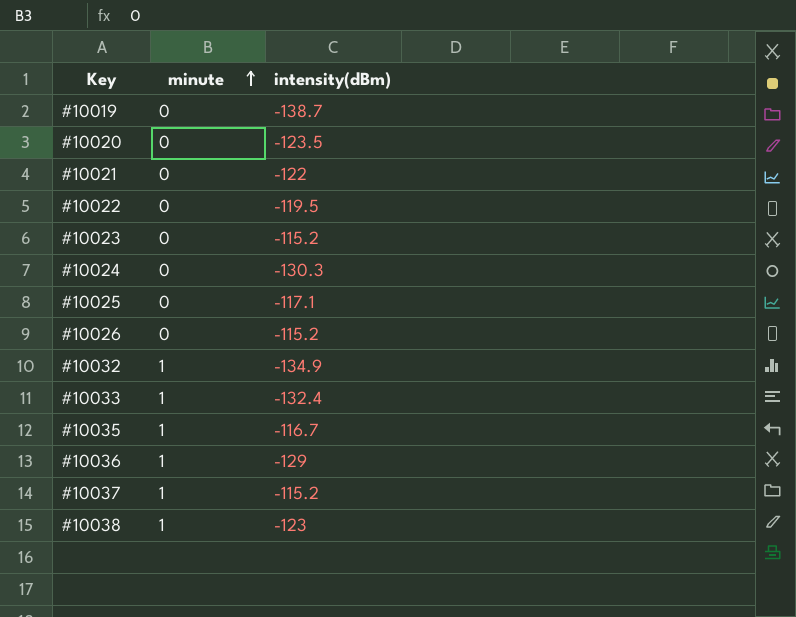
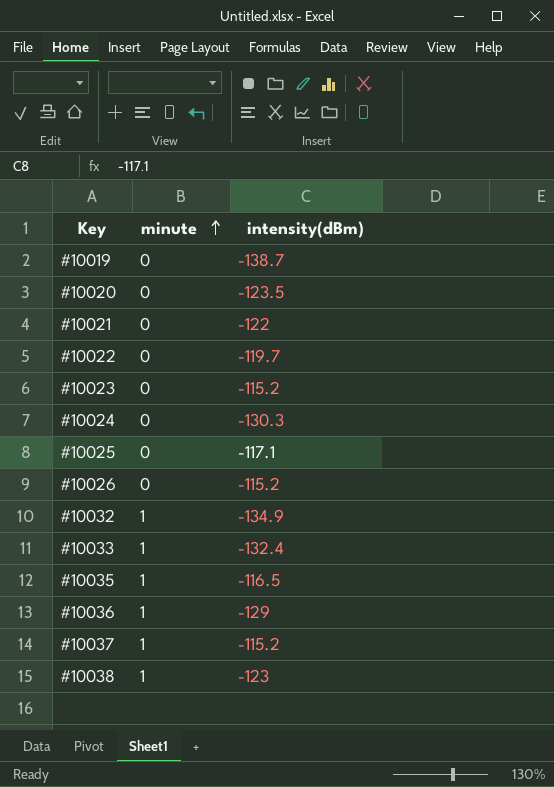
#10022 | intensity(dBm): -119.5 -> -119.7
#10035 | intensity(dBm): -116.7 -> -116.5

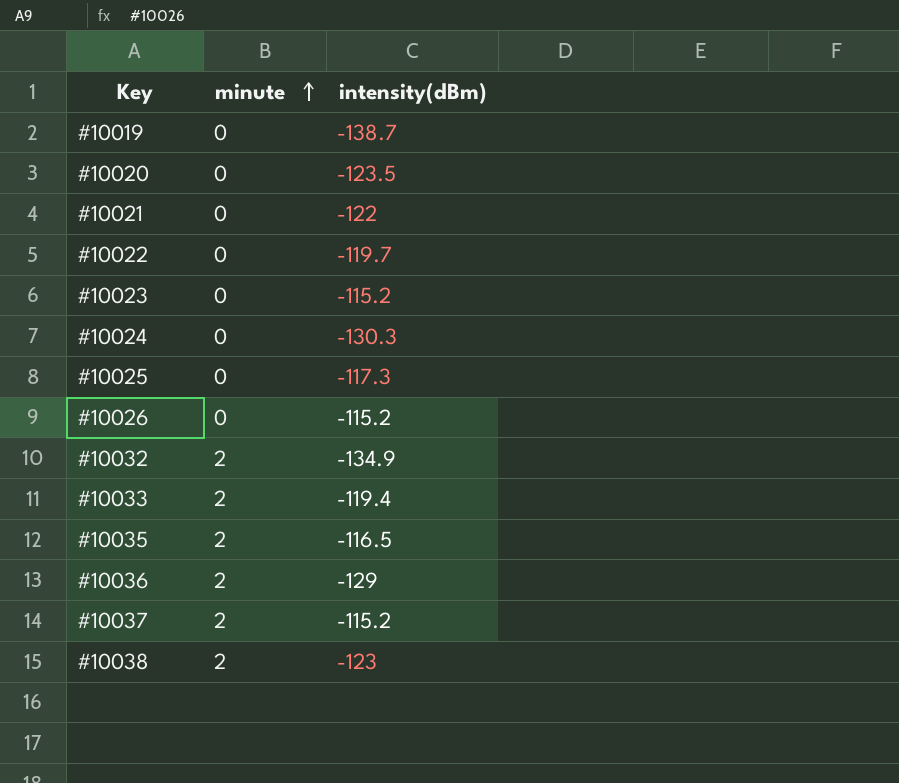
#10025 | intensity(dBm): -117.1 -> -117.3
#10032 | minute: 1 -> 2
#10033 | minute: 1 -> 2
#10033 | intensity(dBm): -132.4 -> -119.4
#10035 | minute: 1 -> 2
#10036 | minute: 1 -> 2
#10037 | minute: 1 -> 2
#10038 | minute: 1 -> 2

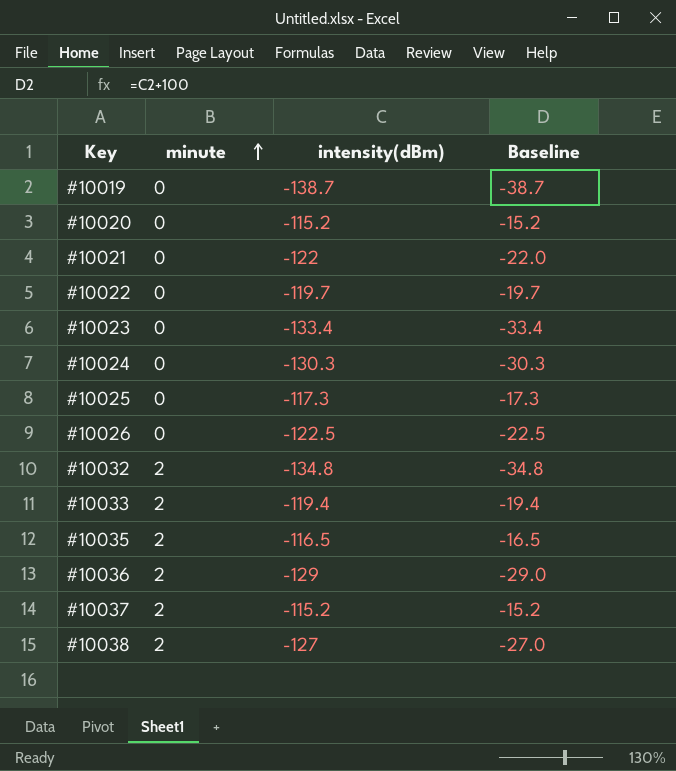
column Baseline | formula: none -> [intensity(dBm)] + 100
#10020 | intensity(dBm): -123.5 -> -115.2
#10023 | intensity(dBm): -115.2 -> -133.4
#10026 | intensity(dBm): -115.2 -> -122.5
#10032 | intensity(dBm): -134.9 -> -134.8
#10038 | intensity(dBm): -123 -> -127

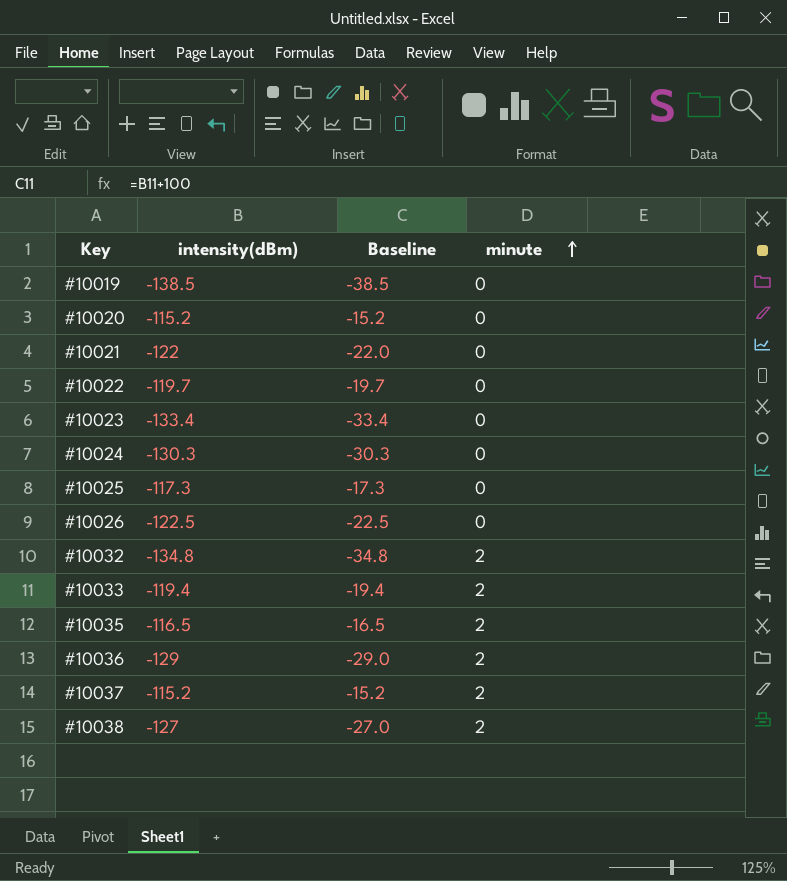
column minute | position: 2 -> 4
#10019 | intensity(dBm): -138.7 -> -138.5
#10019 | Baseline: -38.7 -> -38.5

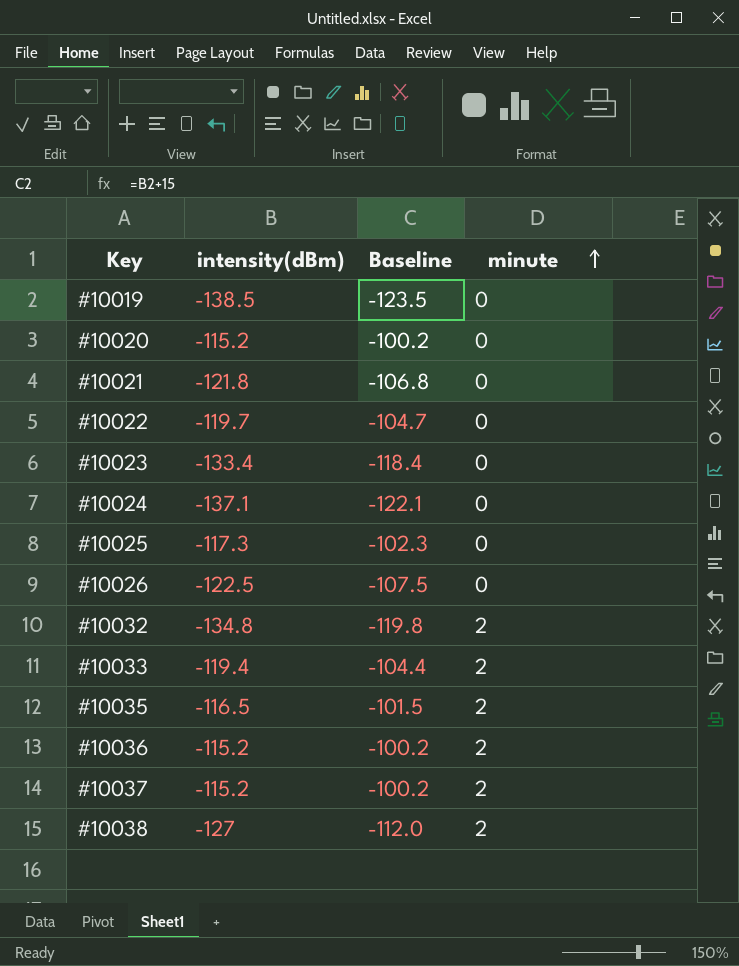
column Baseline | formula: [intensity(dBm)] + 100 -> [intensity(dBm)] + 15
#10021 | intensity(dBm): -122 -> -121.8
#10024 | intensity(dBm): -130.3 -> -137.1
#10036 | intensity(dBm): -129 -> -115.2

